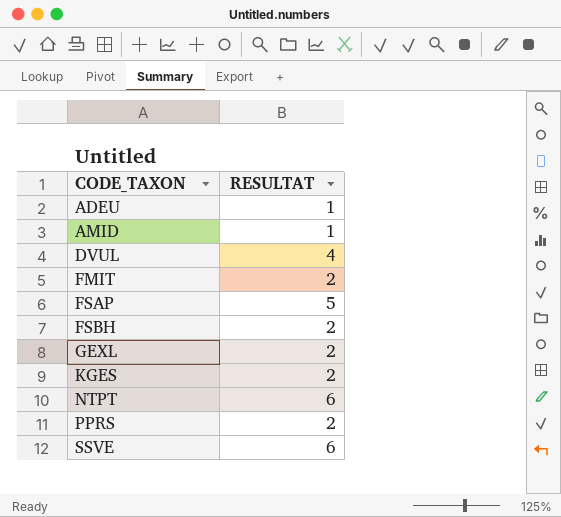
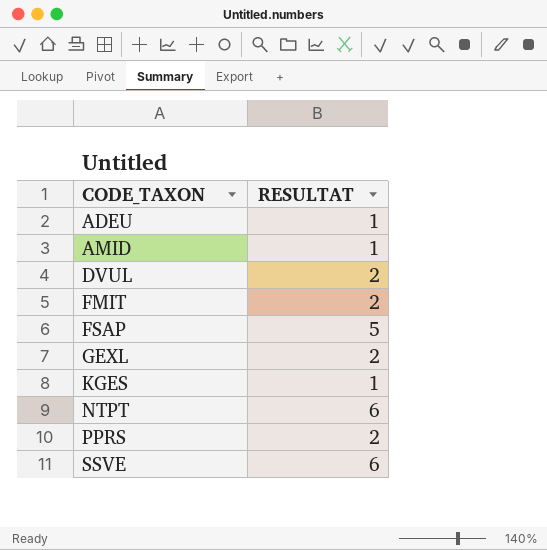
row FSBH: 2 -> none
DVUL | RESULTAT: 4 -> 2
KGES | RESULTAT: 2 -> 1

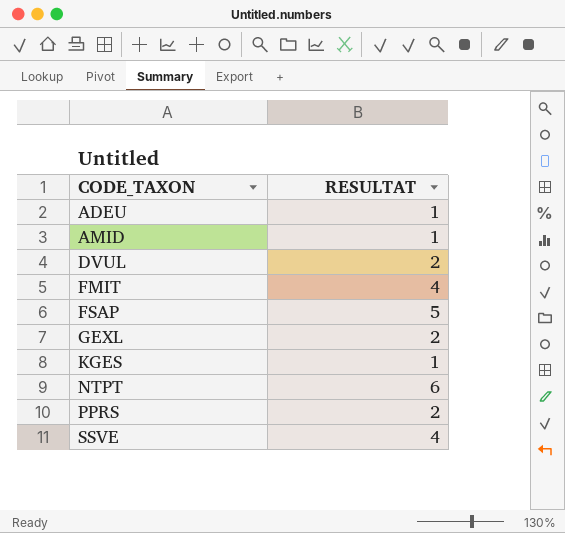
FMIT | RESULTAT: 2 -> 4
SSVE | RESULTAT: 6 -> 4

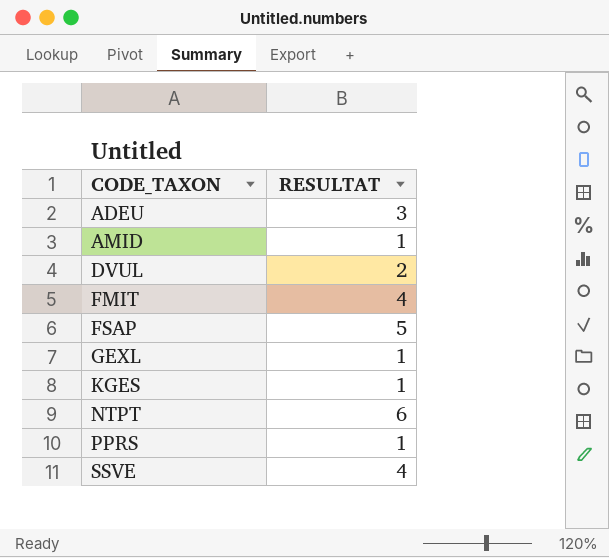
ADEU | RESULTAT: 1 -> 3
GEXL | RESULTAT: 2 -> 1
PPRS | RESULTAT: 2 -> 1

